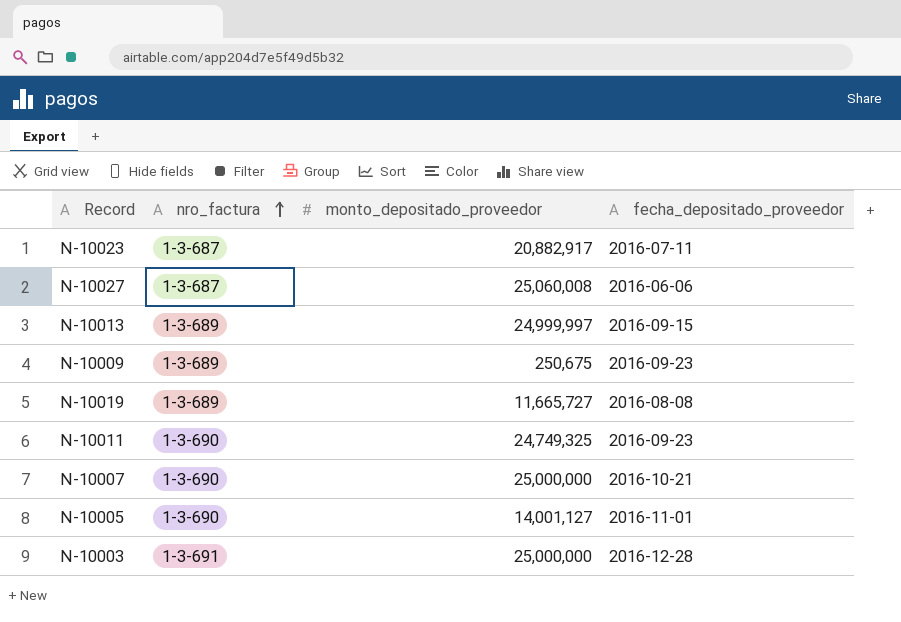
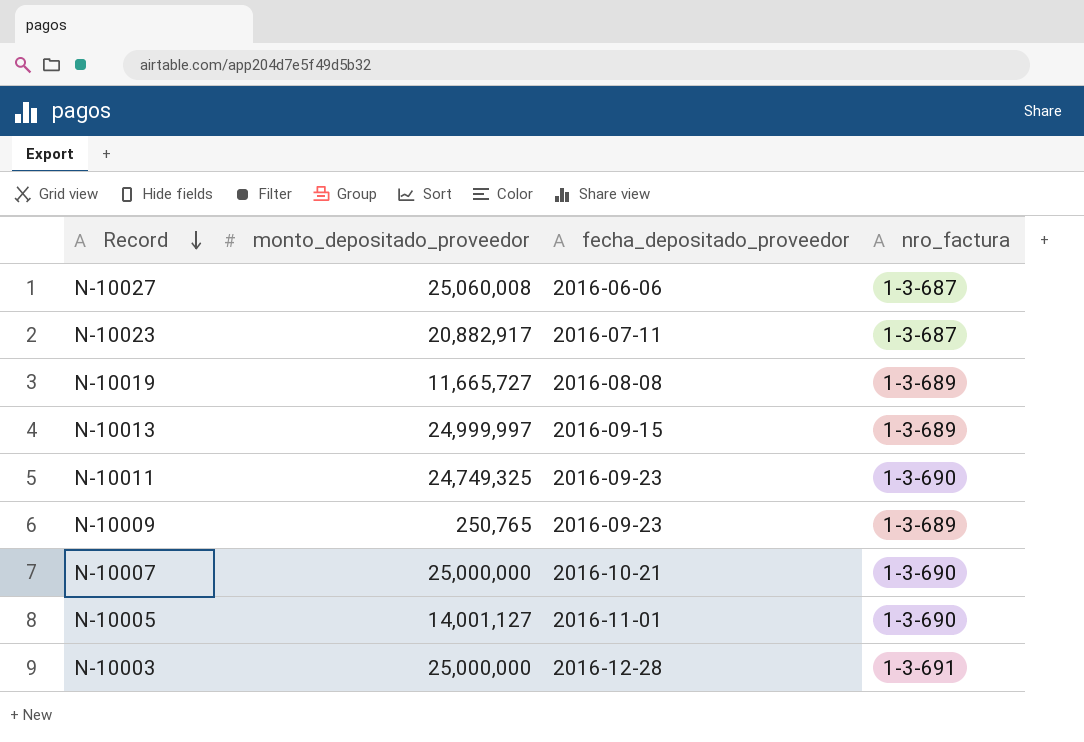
row order: nro_factura ascending -> Record descending
column nro_factura | position: 2 -> 4
N-10009 | monto_depositado_proveedor: 250,675 -> 250,765

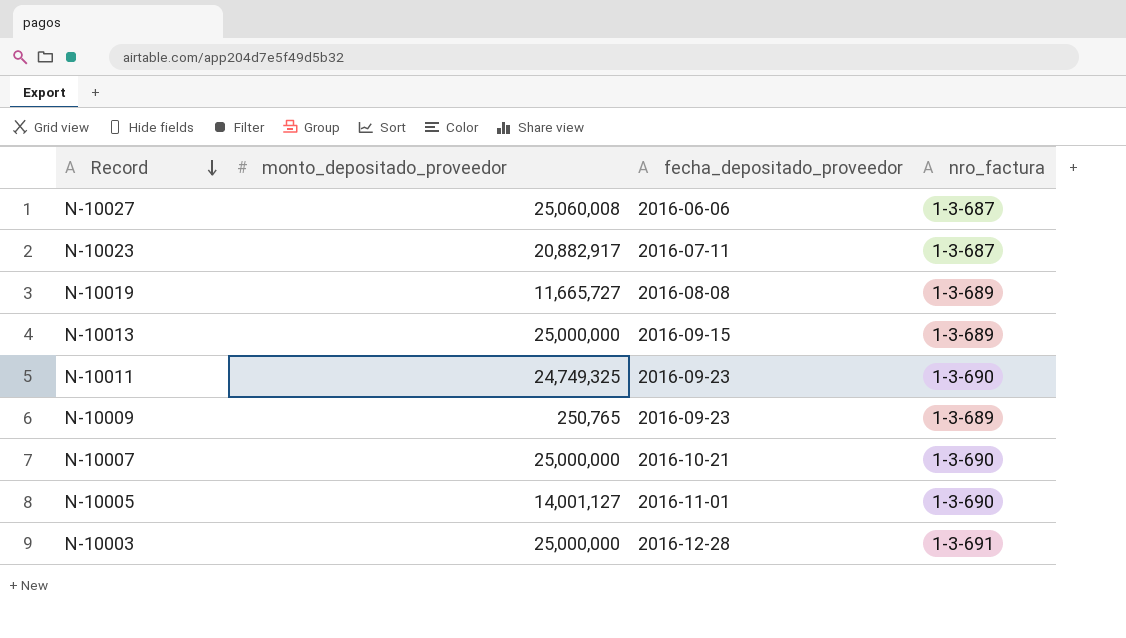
N-10013 | monto_depositado_proveedor: 24,999,997 -> 25,000,000

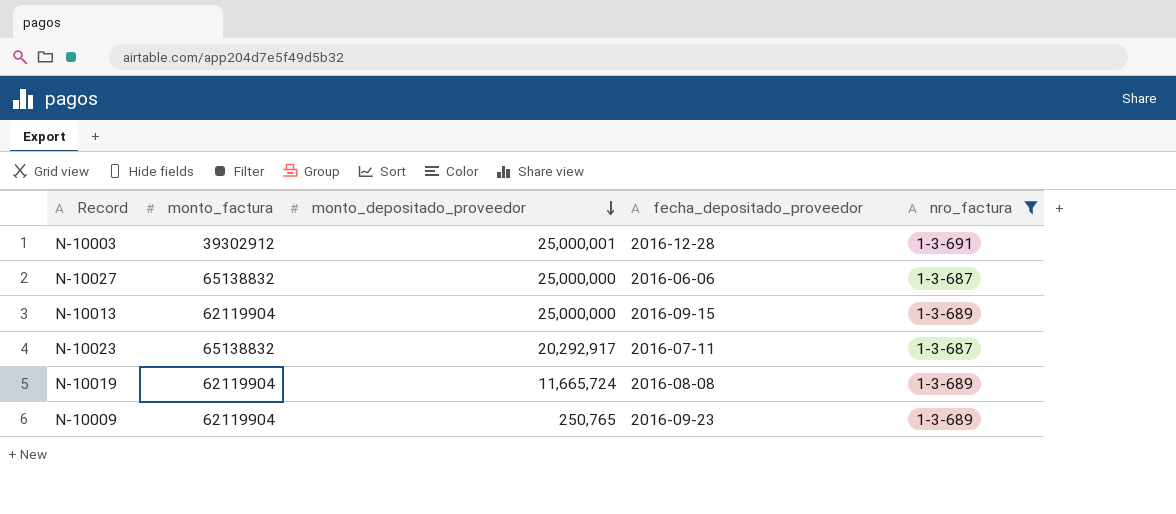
filter: none -> nro_factura != 1-3-690
row order: Record descending -> monto_depositado_proveedor descending
column monto_factura | position: none -> 2
N-10003 | monto_depositado_proveedor: 25,000,000 -> 25,000,001
N-10027 | monto_depositado_proveedor: 25,060,008 -> 25,000,000
N-10023 | monto_depositado_proveedor: 20,882,917 -> 20,292,917
N-10019 | monto_depositado_proveedor: 11,665,727 -> 11,665,724

